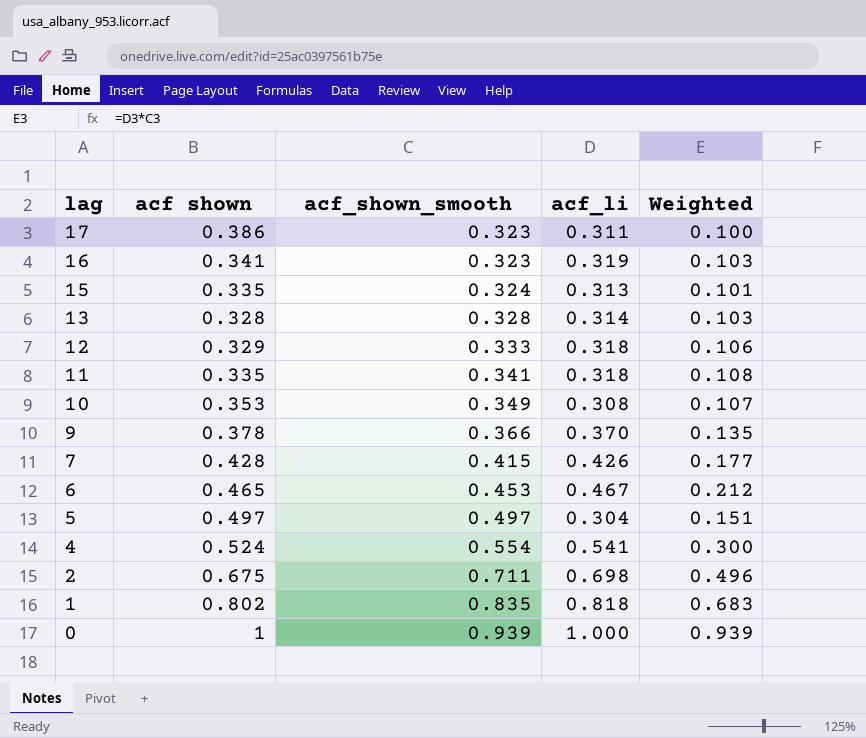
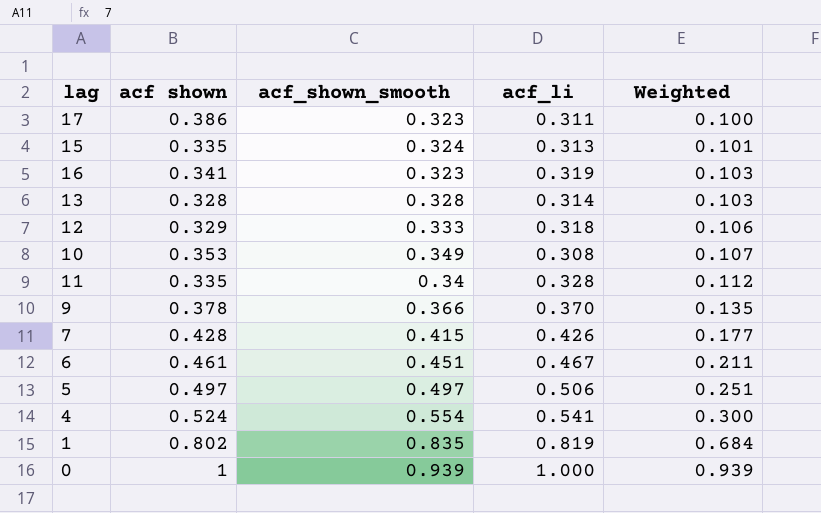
row order: lag descending -> Weighted ascending
row 2: 0.675 | 0.711 | 0.698 | 0.496 -> none
11 | acf_shown_smooth: 0.341 -> 0.34
11 | acf_li: 0.318 -> 0.328
11 | Weighted: 0.108 -> 0.112
6 | acf shown: 0.465 -> 0.461
6 | acf_shown_smooth: 0.453 -> 0.451
6 | Weighted: 0.212 -> 0.211
5 | acf_li: 0.304 -> 0.506
5 | Weighted: 0.151 -> 0.251
1 | acf_li: 0.818 -> 0.819
1 | Weighted: 0.683 -> 0.684

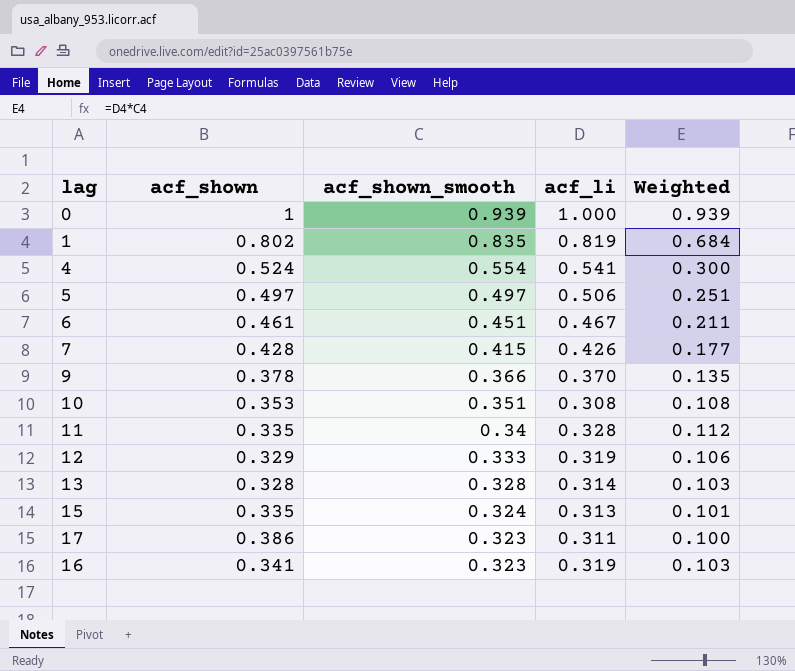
row order: Weighted ascending -> acf_shown_smooth descending
column name: acf shown -> acf_shown
10 | acf_shown_smooth: 0.349 -> 0.351
10 | Weighted: 0.107 -> 0.108
12 | acf_li: 0.318 -> 0.319

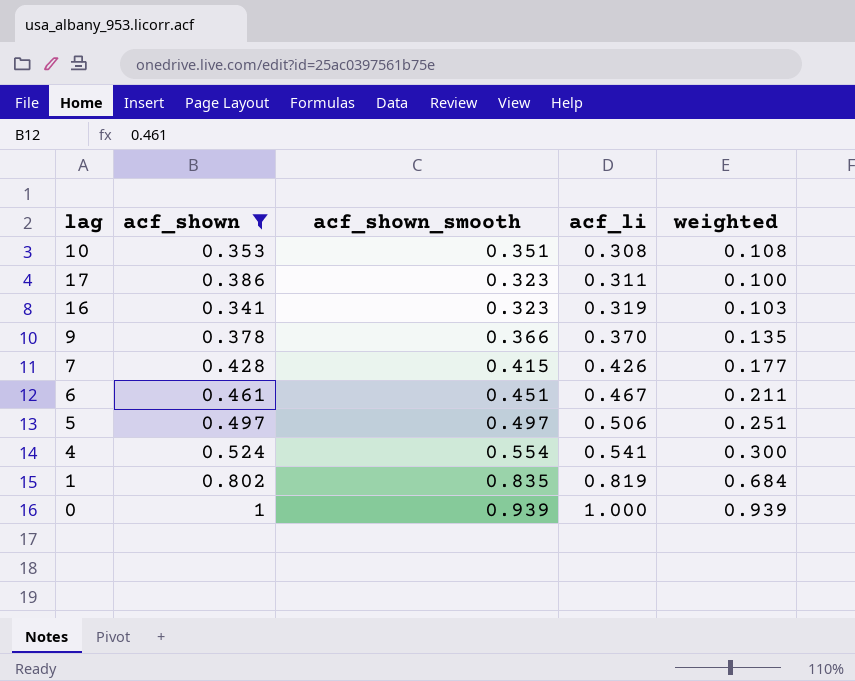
filter: none -> acf_shown >= 0.341
row order: acf_shown_smooth descending -> acf_li ascending
column name: Weighted -> weighted

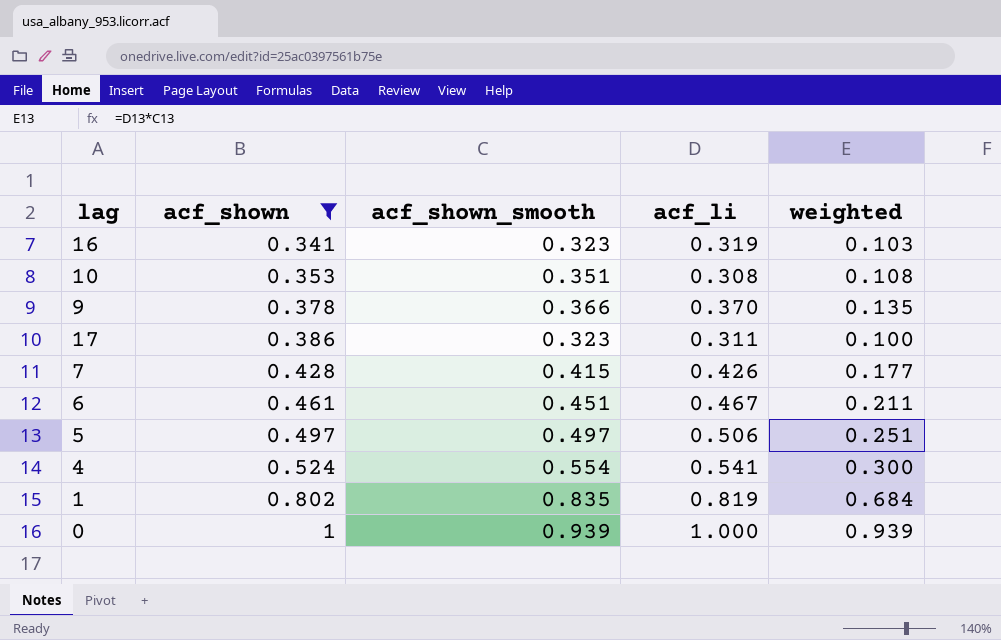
row order: acf_li ascending -> acf_shown ascending

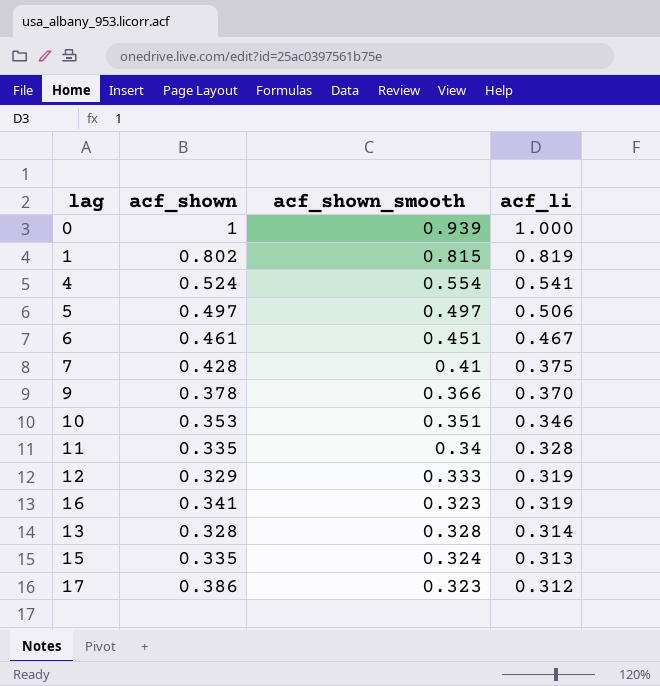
filter: acf_shown >= 0.341 -> none
row order: acf_shown ascending -> acf_li descending
column weighted | formula: [acf_shown_smooth] * [acf_li] -> none
1 | acf_shown_smooth: 0.835 -> 0.815
7 | acf_shown_smooth: 0.415 -> 0.41
7 | acf_li: 0.426 -> 0.375
10 | acf_li: 0.308 -> 0.346
17 | acf_li: 0.311 -> 0.312

